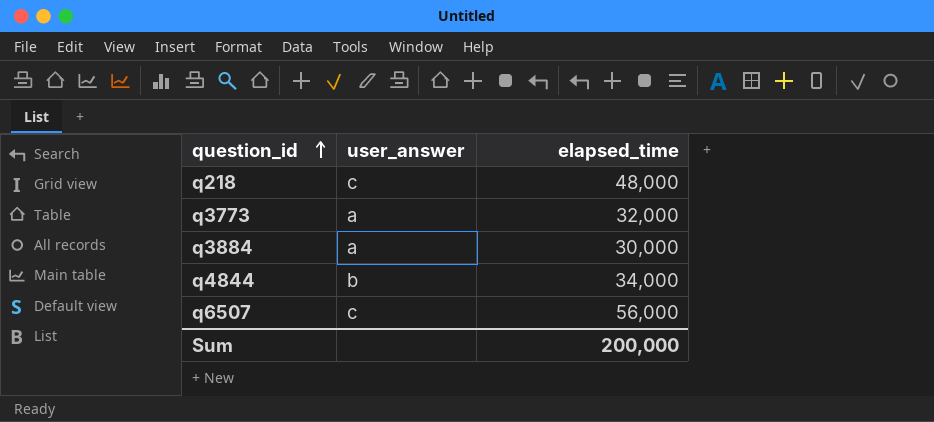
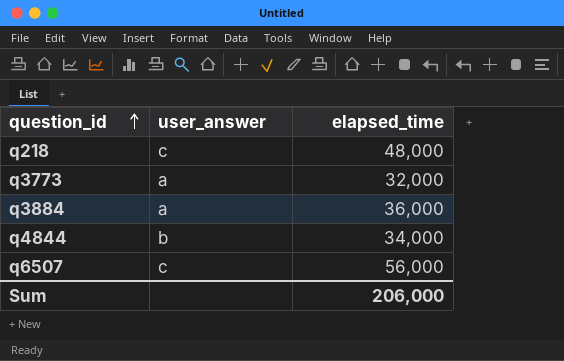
q3884 | elapsed_time: 30,000 -> 36,000
Sum | elapsed_time: 200,000 -> 206,000

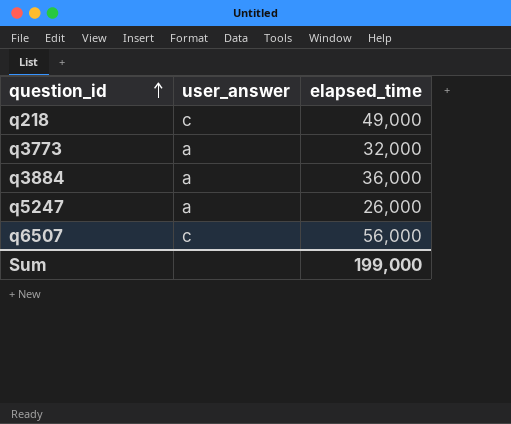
row q4844: b | 34,000 -> none
q218 | elapsed_time: 48,000 -> 49,000
row q5247: none -> a | 26,000
Sum | elapsed_time: 206,000 -> 199,000

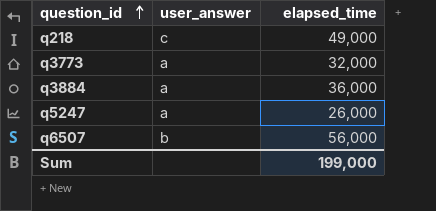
q6507 | user_answer: c -> b

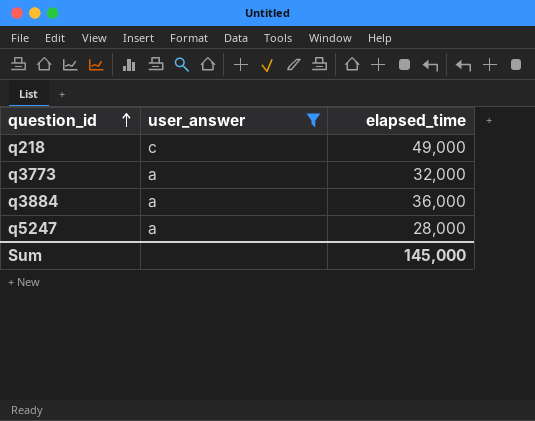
filter: none -> user_answer != b
q5247 | elapsed_time: 26,000 -> 28,000
Sum | elapsed_time: 199,000 -> 145,000

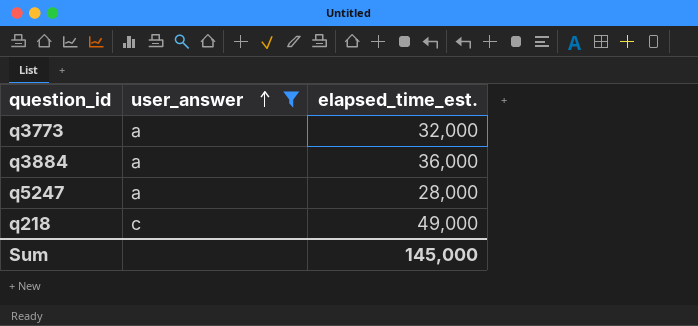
row order: question_id ascending -> user_answer ascending
column name: elapsed_time -> elapsed_time_est.

